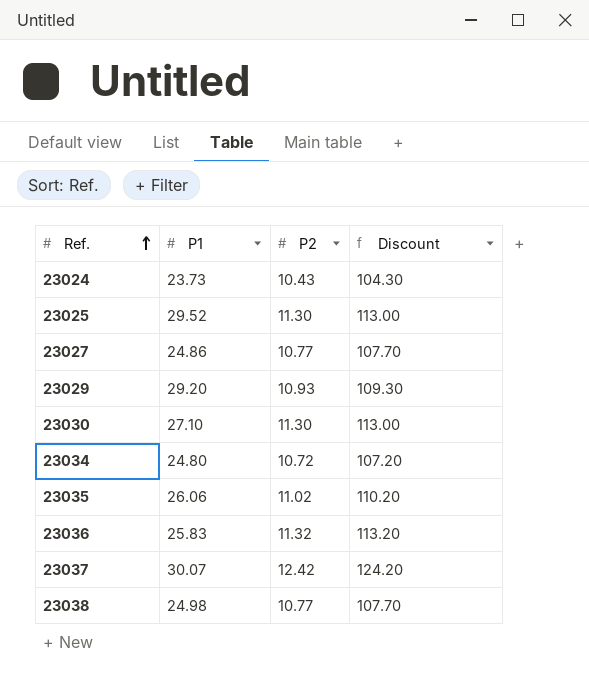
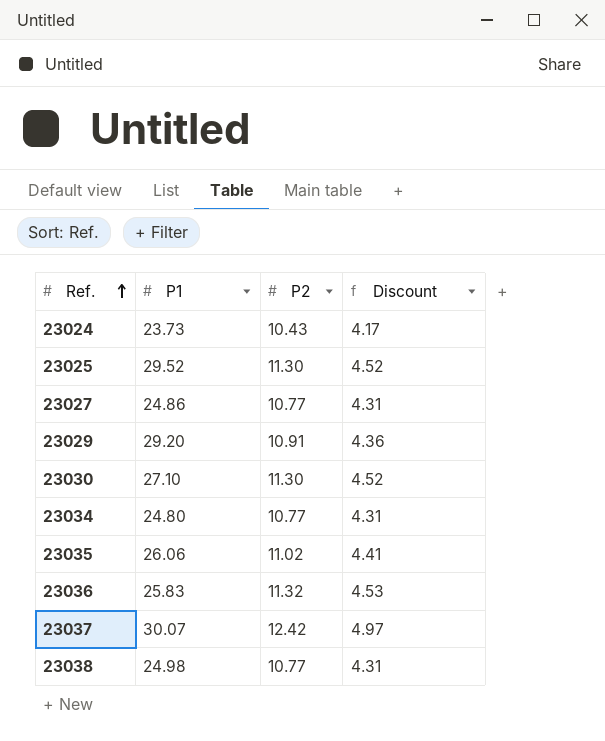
column Discount | formula: [P2] * 10 -> [P2] * 0.4
23029 | P2: 10.93 -> 10.91
23034 | P2: 10.72 -> 10.77

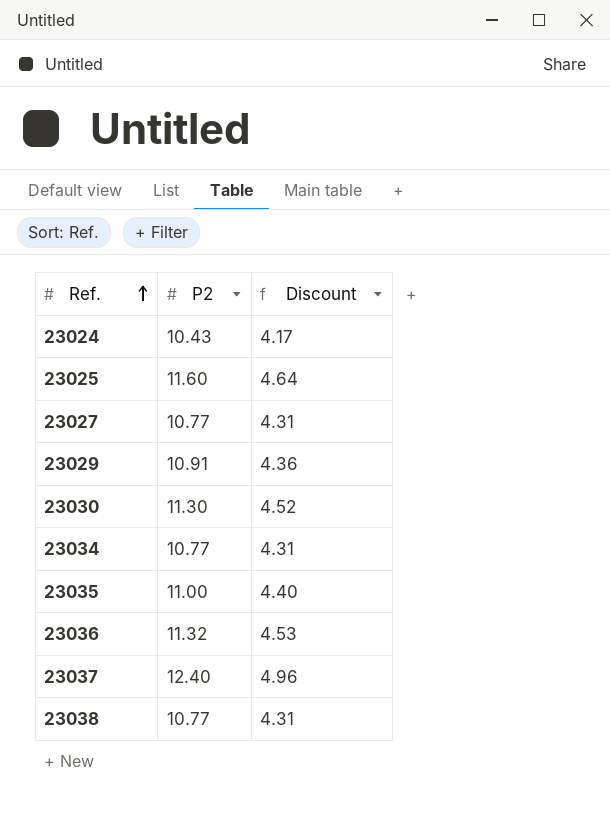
column P1 | position: 2 -> none
23025 | P2: 11.30 -> 11.60
23025 | Discount: 4.52 -> 4.64
23035 | P2: 11.02 -> 11.00
23035 | Discount: 4.41 -> 4.40
23037 | P2: 12.42 -> 12.40
23037 | Discount: 4.97 -> 4.96

